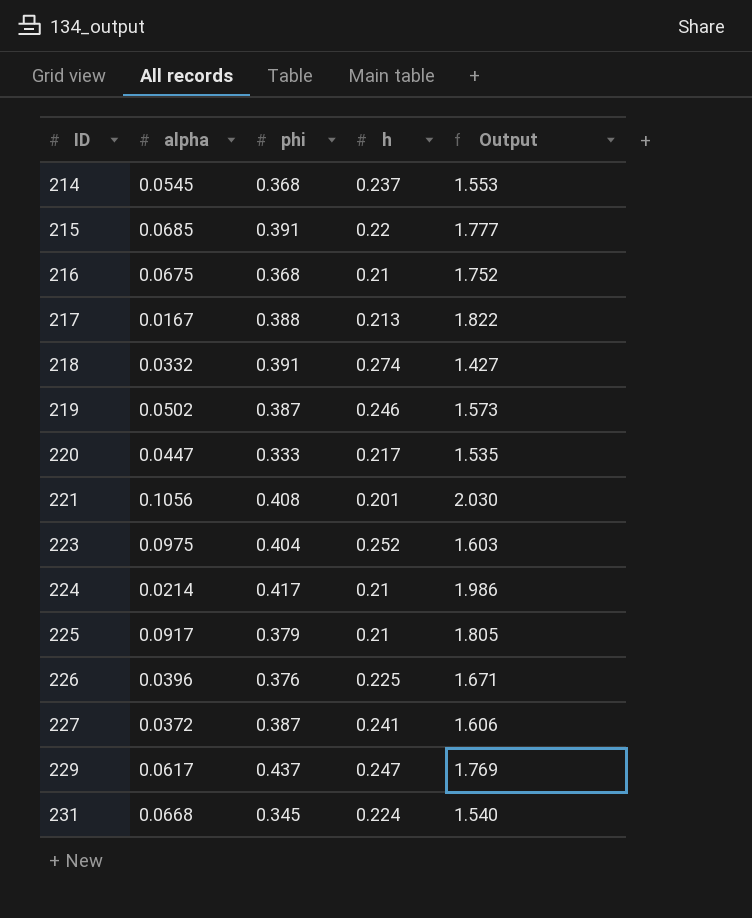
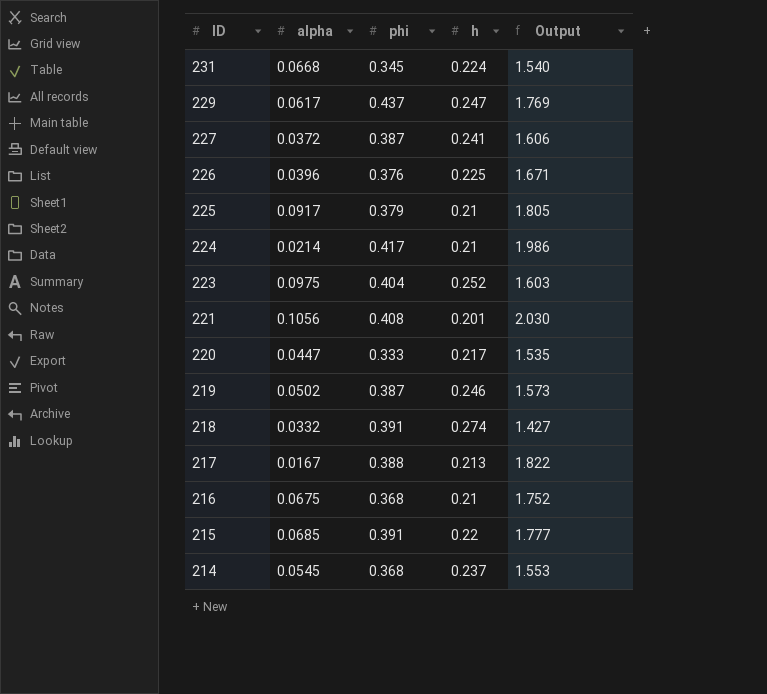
row order: ID ascending -> ID descending

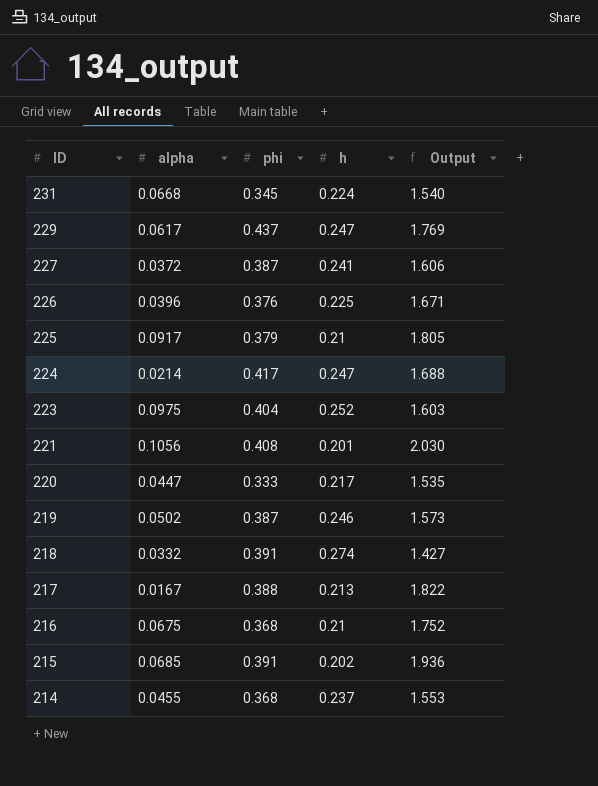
224 | h: 0.21 -> 0.247
224 | Output: 1.986 -> 1.688
215 | h: 0.22 -> 0.202
215 | Output: 1.777 -> 1.936
214 | alpha: 0.0545 -> 0.0455

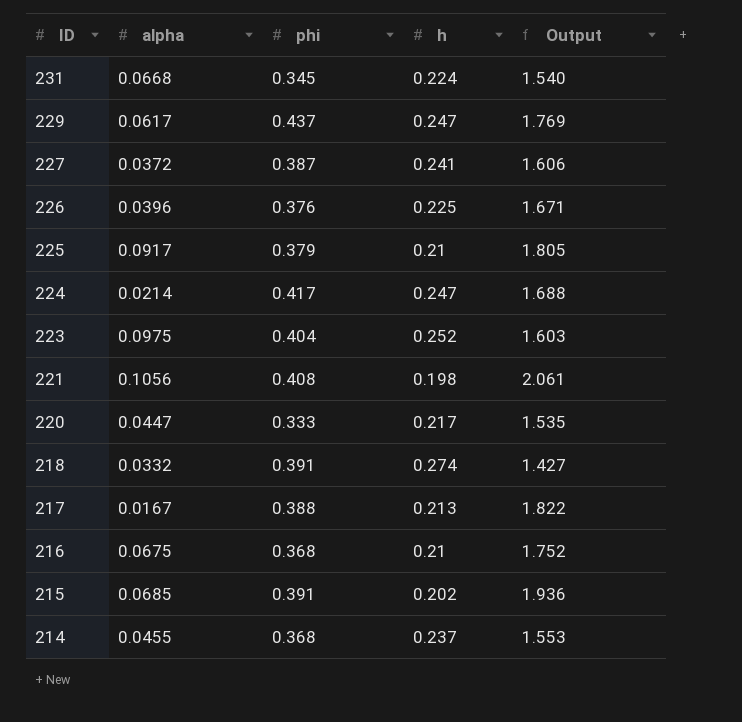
row 219: 0.0502 | 0.387 | 0.246 | 1.573 -> none
221 | h: 0.201 -> 0.198
221 | Output: 2.030 -> 2.061

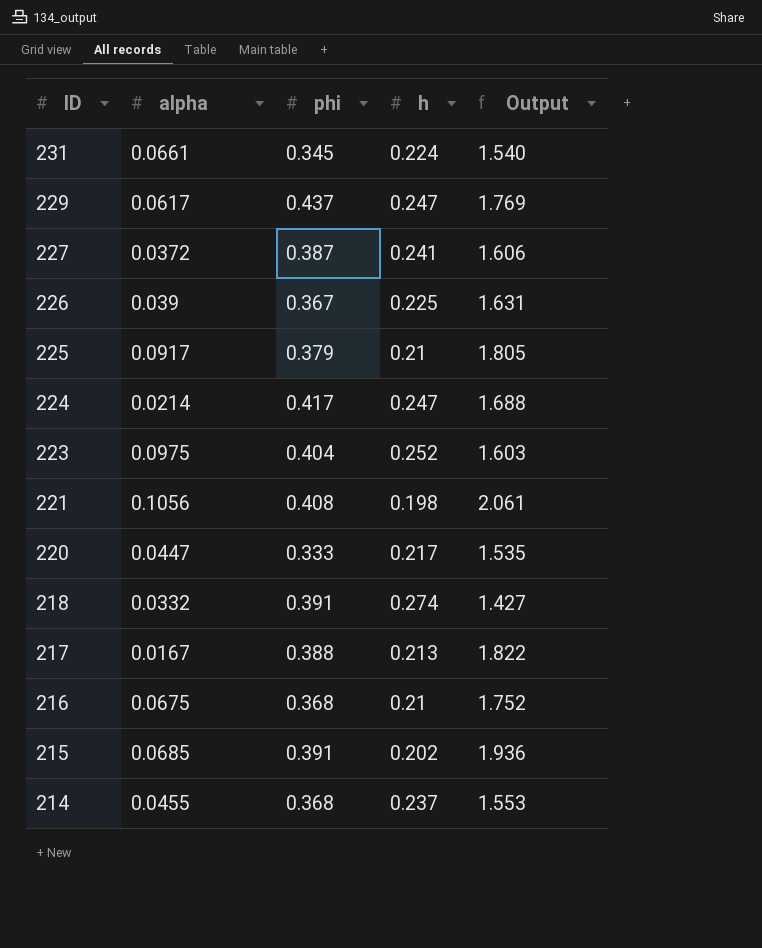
231 | alpha: 0.0668 -> 0.0661
226 | alpha: 0.0396 -> 0.039
226 | phi: 0.376 -> 0.367
226 | Output: 1.671 -> 1.631

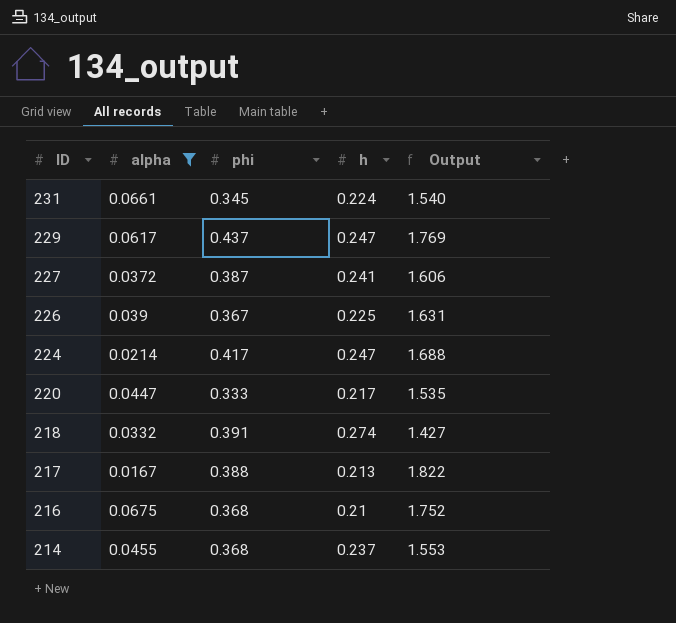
filter: none -> alpha <= 0.0675

